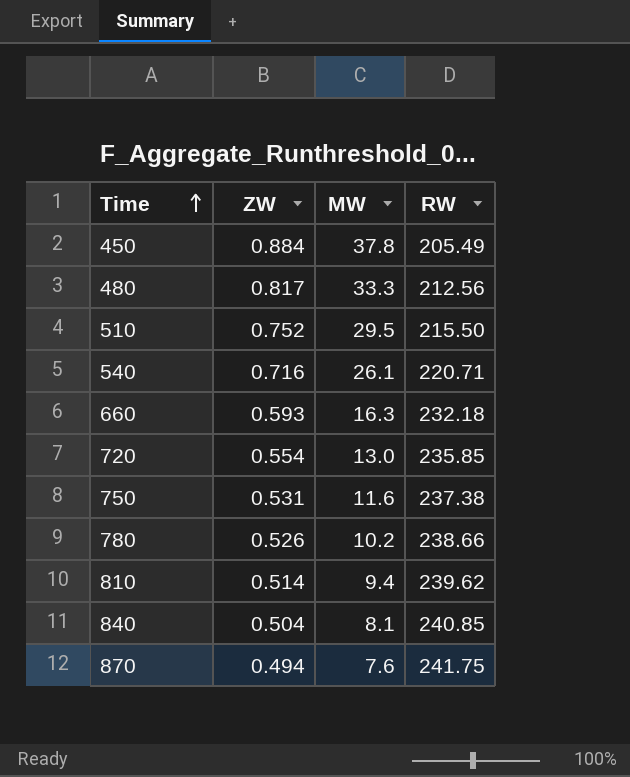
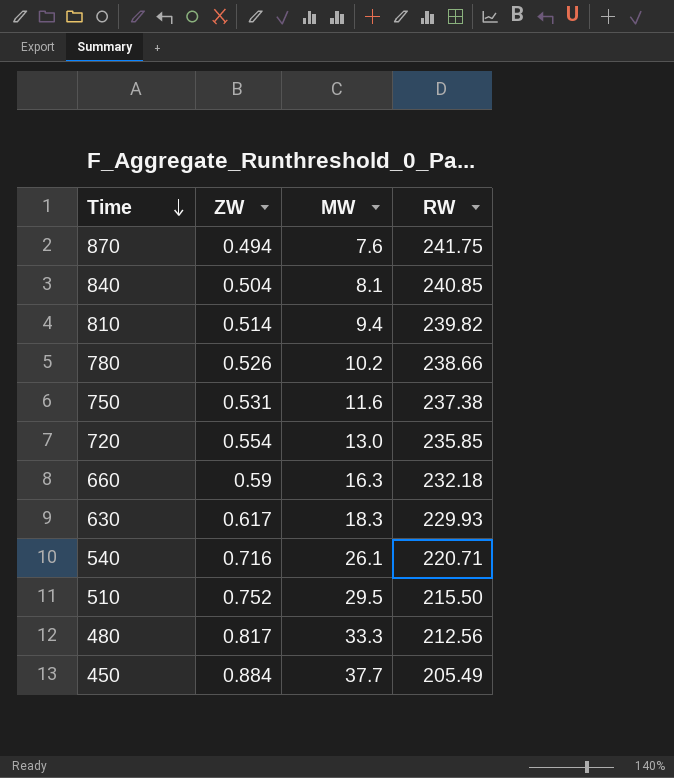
row order: Time ascending -> Time descending
810 | RW: 239.62 -> 239.82
660 | ZW: 0.593 -> 0.59
row 630: none -> 0.617 | 18.3 | 229.93
450 | MW: 37.8 -> 37.7

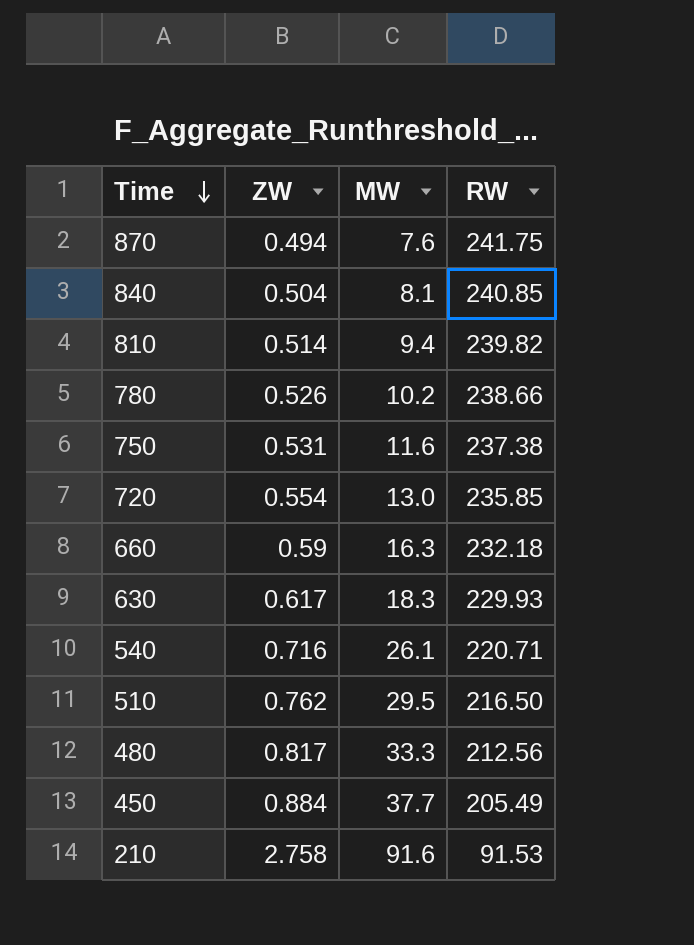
510 | ZW: 0.752 -> 0.762
510 | RW: 215.50 -> 216.50
row 210: none -> 2.758 | 91.6 | 91.53

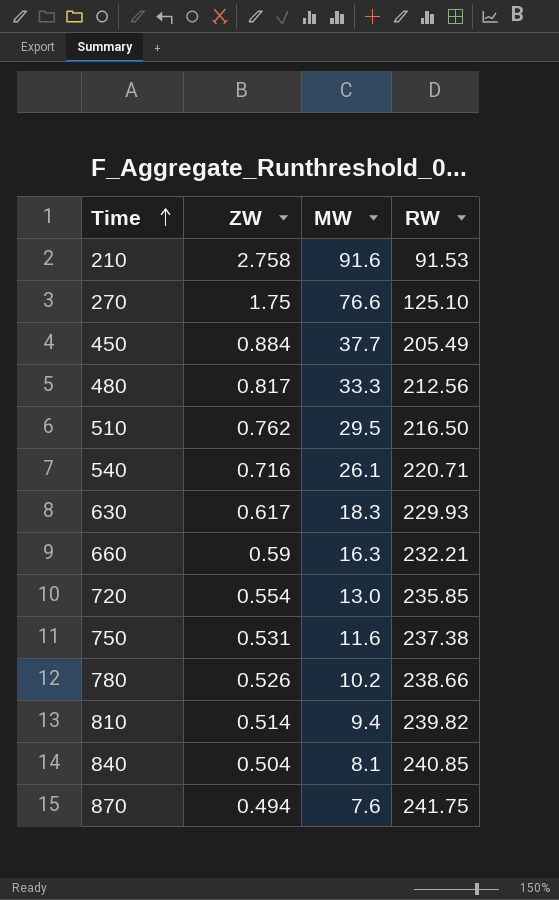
row order: Time descending -> Time ascending
row 270: none -> 1.75 | 76.6 | 125.10
660 | RW: 232.18 -> 232.21

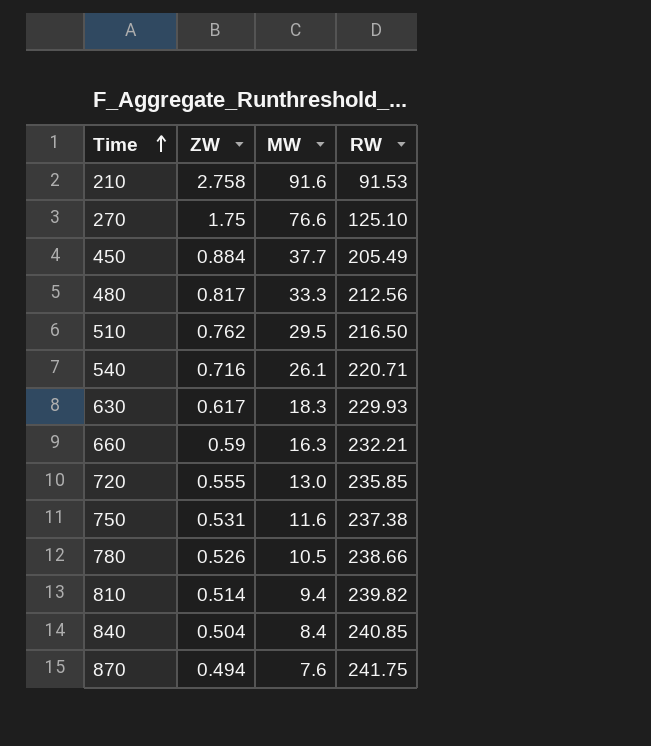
720 | ZW: 0.554 -> 0.555
780 | MW: 10.2 -> 10.5
840 | MW: 8.1 -> 8.4

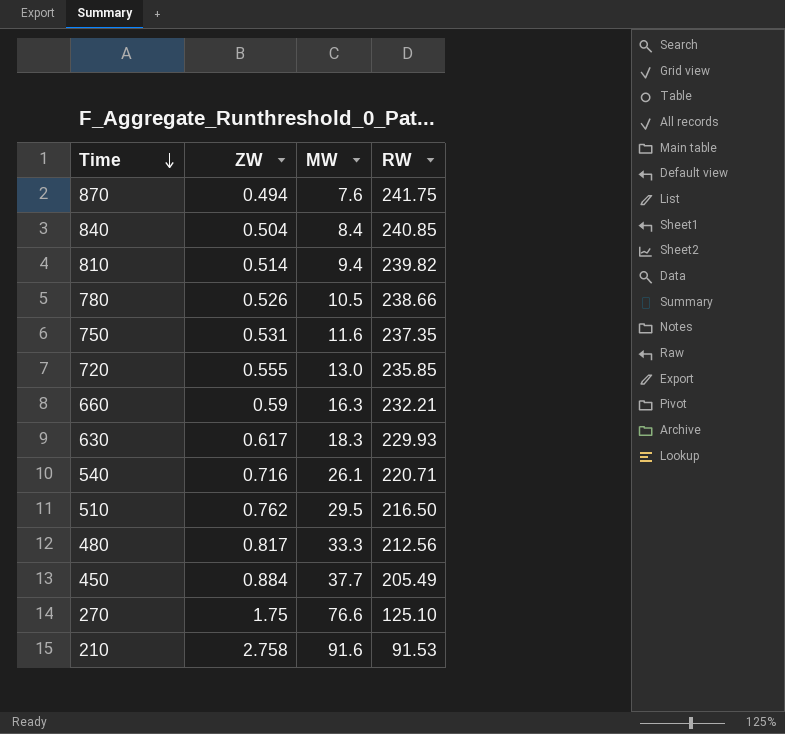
row order: Time ascending -> Time descending
750 | RW: 237.38 -> 237.35

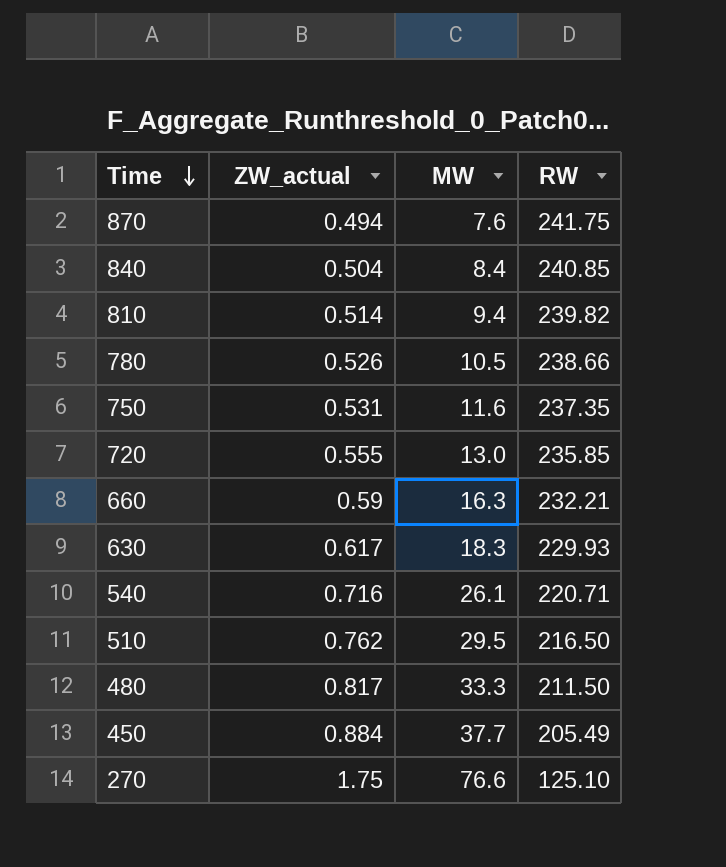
column name: ZW -> ZW_actual
row 210: 2.758 | 91.6 | 91.53 -> none
480 | RW: 212.56 -> 211.50

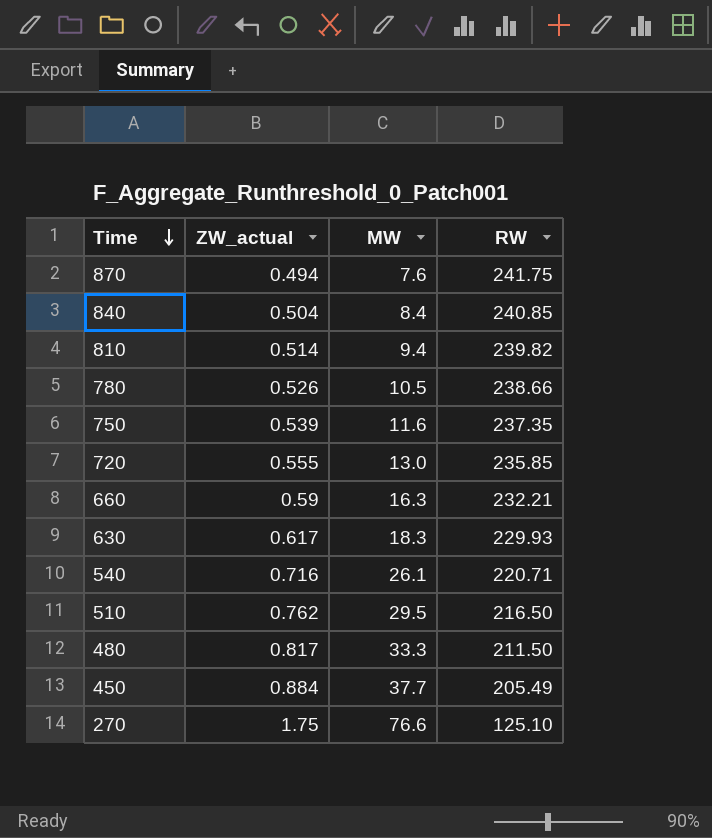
750 | ZW_actual: 0.531 -> 0.539

